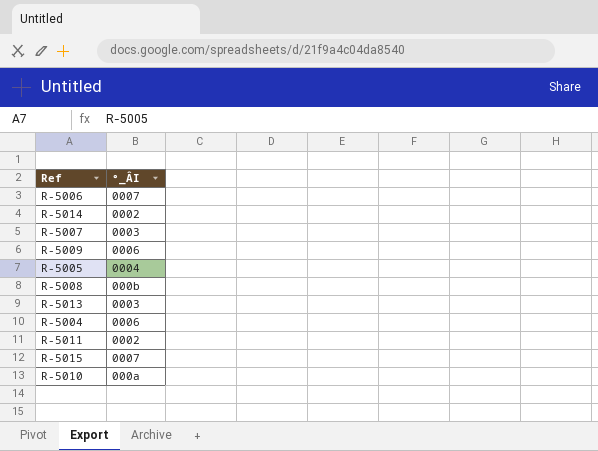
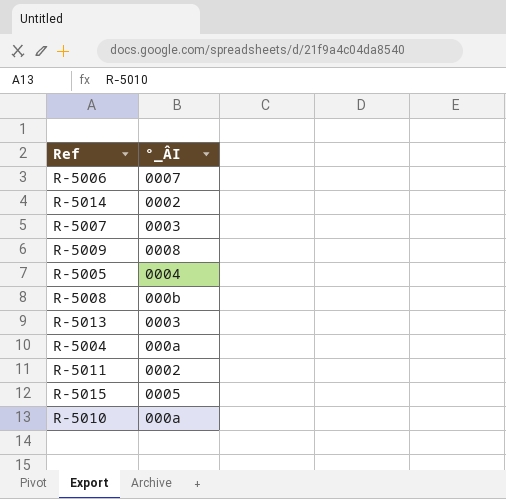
R-5009 | °_ÂI: 0006 -> 0008
R-5004 | °_ÂI: 0006 -> 000a
R-5015 | °_ÂI: 0007 -> 0005

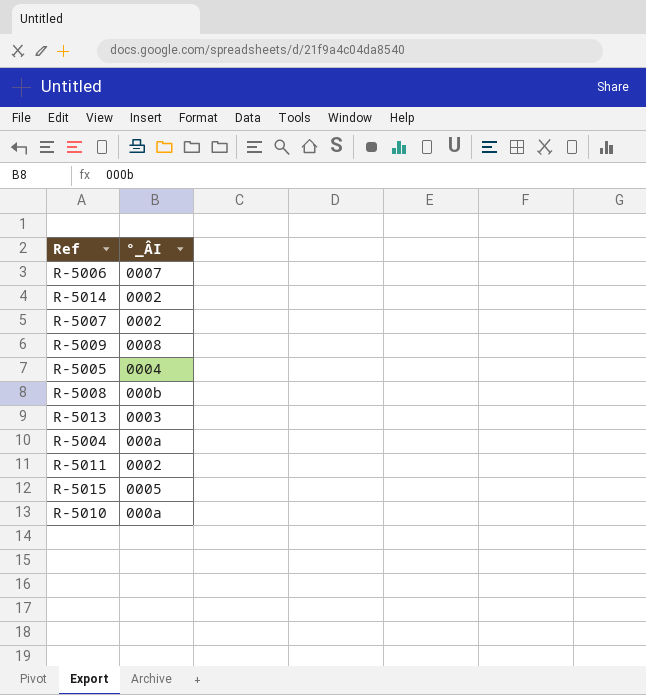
R-5007 | °_ÂI: 0003 -> 0002

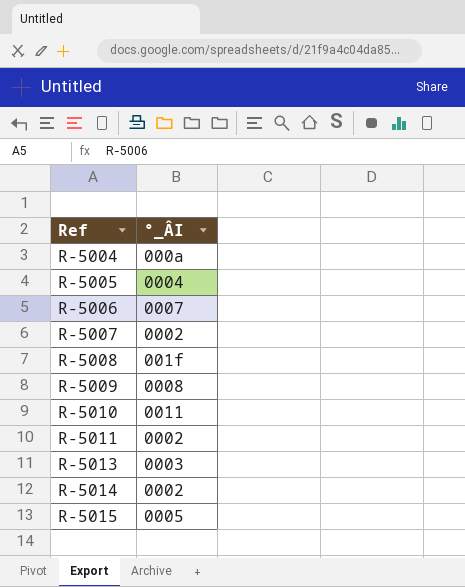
row order: none -> Ref ascending
R-5008 | °_ÂI: 000b -> 001f
R-5010 | °_ÂI: 000a -> 0011

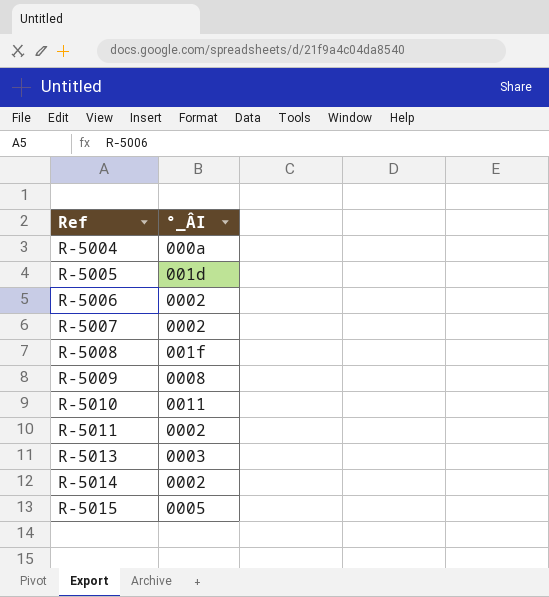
R-5005 | °_ÂI: 0004 -> 001d
R-5006 | °_ÂI: 0007 -> 0002

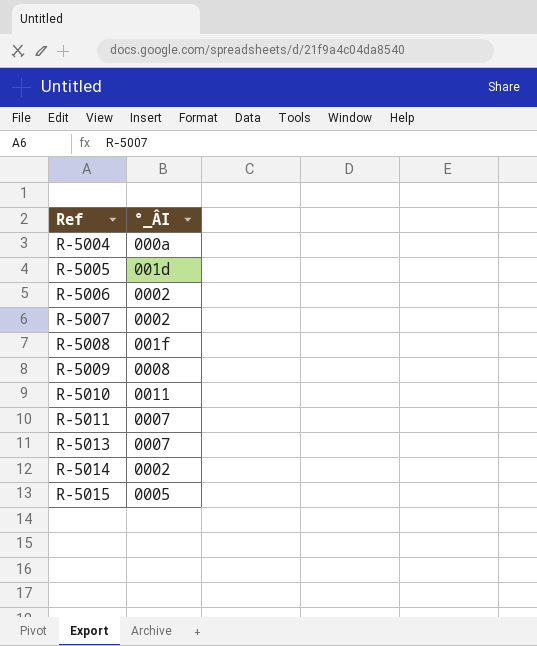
R-5011 | °_ÂI: 0002 -> 0007
R-5013 | °_ÂI: 0003 -> 0007

